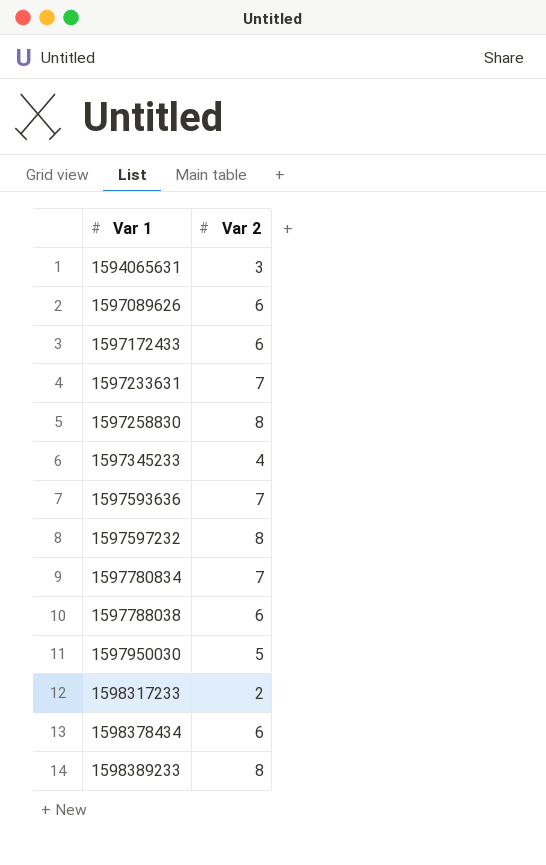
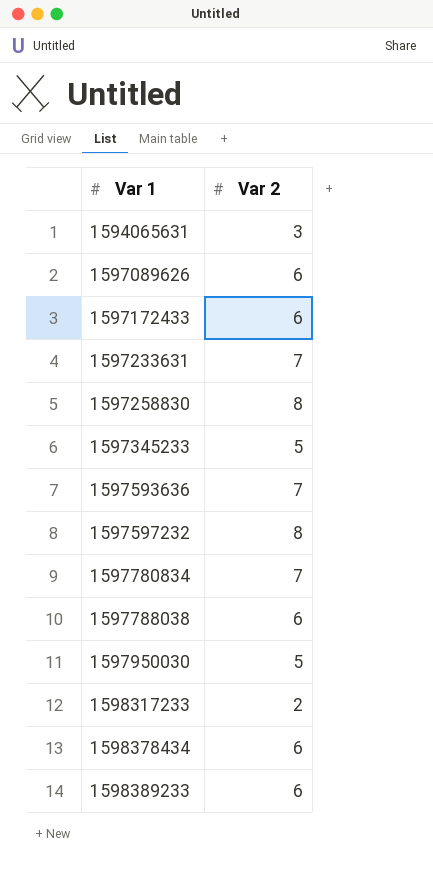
1597345233 | Var 2: 4 -> 5
1598389233 | Var 2: 8 -> 6

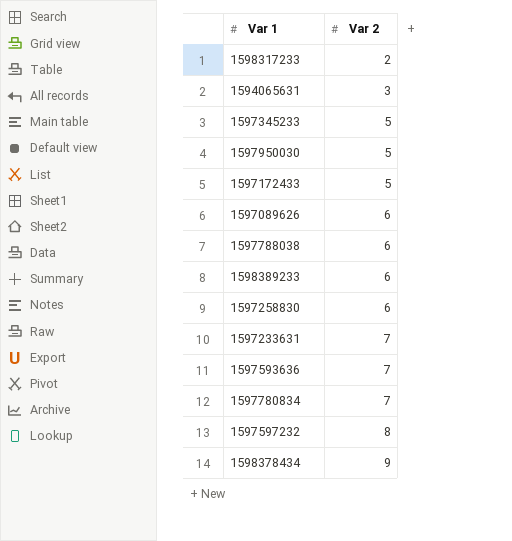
row order: Var 1 ascending -> Var 2 ascending
1597172433 | Var 2: 6 -> 5
1597258830 | Var 2: 8 -> 6
1598378434 | Var 2: 6 -> 9

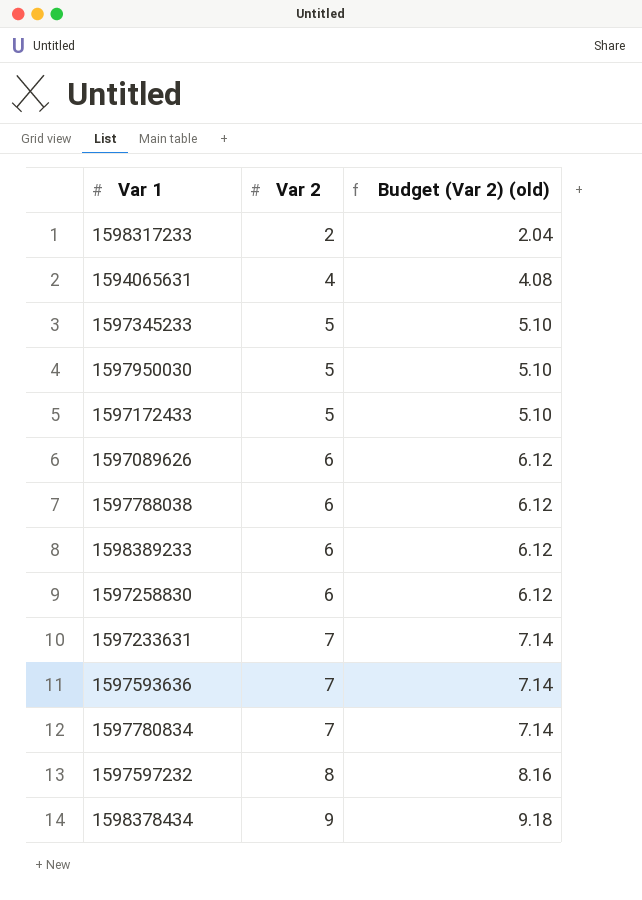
column Budget (Var 2) (old) | formula: none -> [Var 2] * 1.02
1594065631 | Var 2: 3 -> 4

